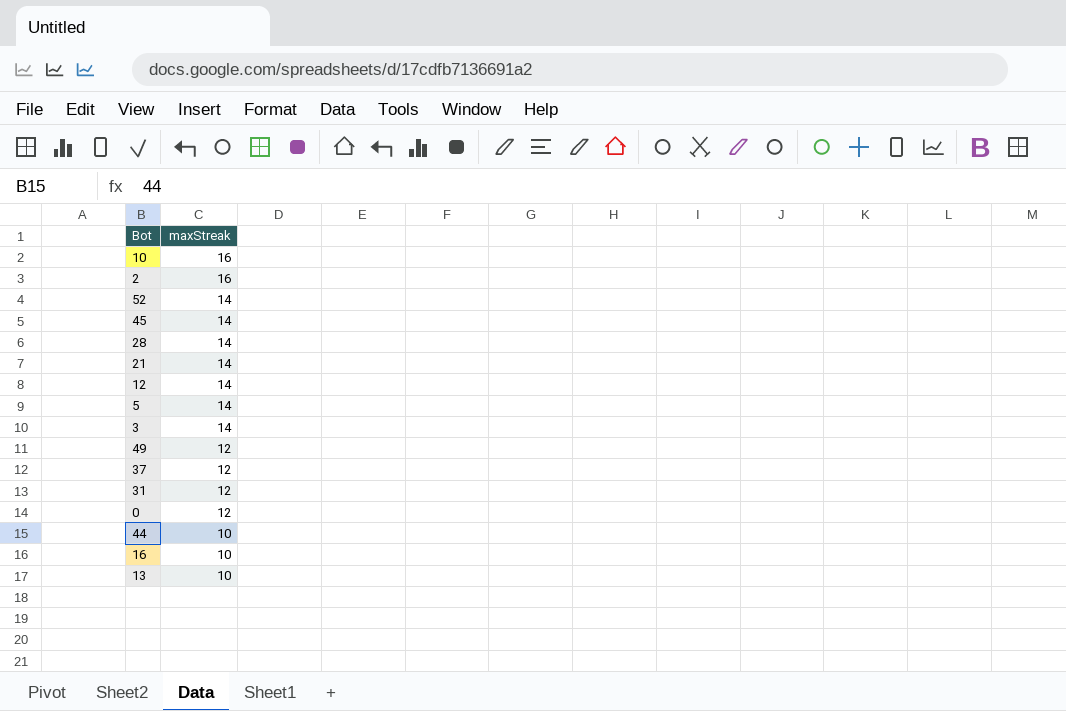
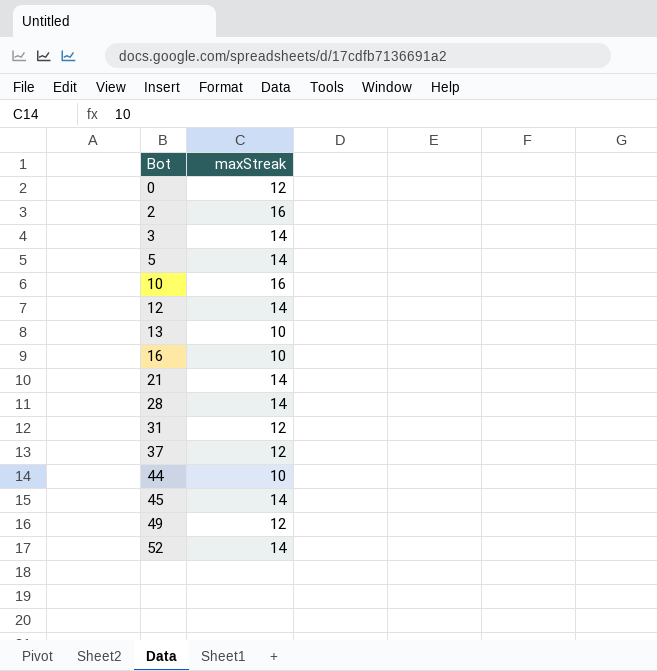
row order: maxStreak descending -> Bot ascending

